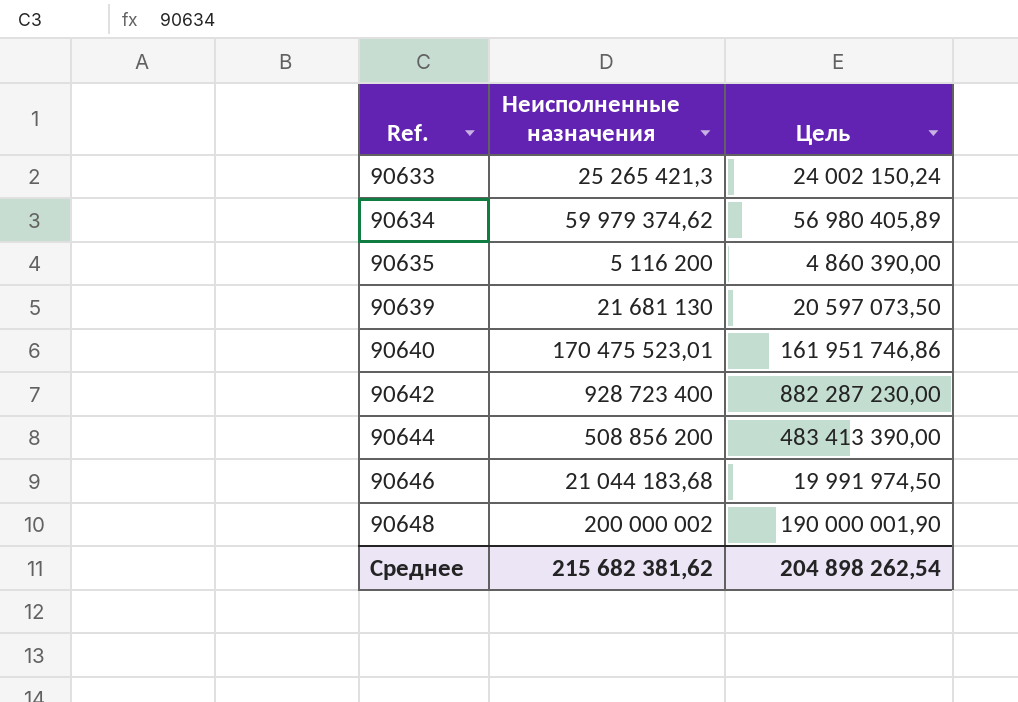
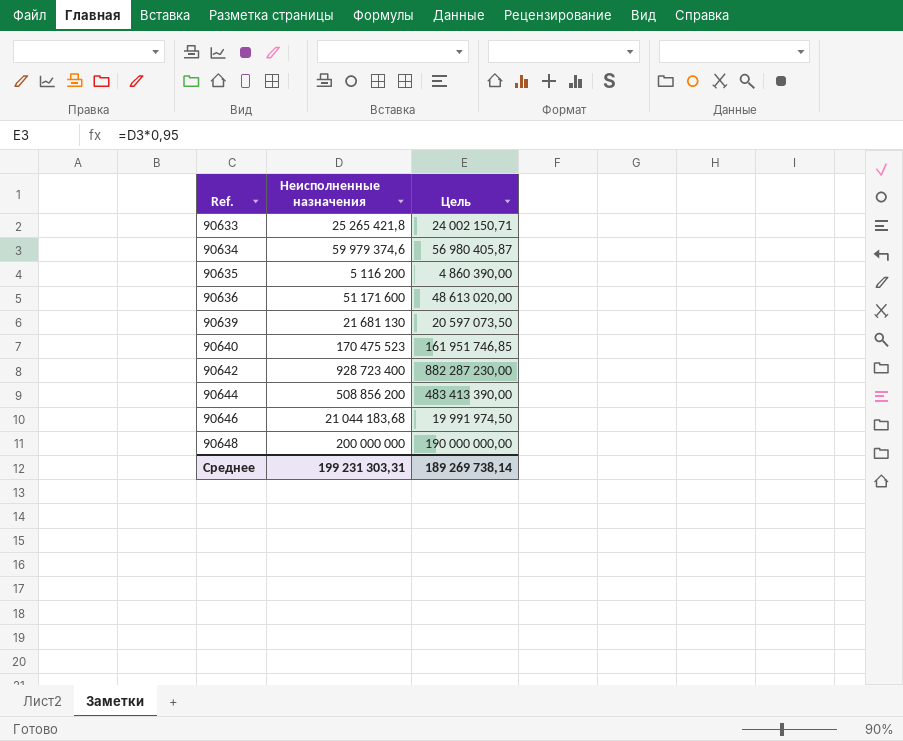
90633 | Неисполненные назначения: 25 265 421,3 -> 25 265 421,8
90633 | Цель: 24 002 150,24 -> 24 002 150,71
90634 | Неисполненные назначения: 59 979 374,62 -> 59 979 374,6
90634 | Цель: 56 980 405,89 -> 56 980 405,87
row 90636: none -> 51 171 600 | 48 613 020,00
90640 | Неисполненные назначения: 170 475 523,01 -> 170 475 523
90640 | Цель: 161 951 746,86 -> 161 951 746,85
90648 | Неисполненные назначения: 200 000 002 -> 200 000 000
90648 | Цель: 190 000 001,90 -> 190 000 000,00
Среднее | Неисполненные назначения: 215 682 381,62 -> 199 231 303,31
Среднее | Цель: 204 898 262,54 -> 189 269 738,14

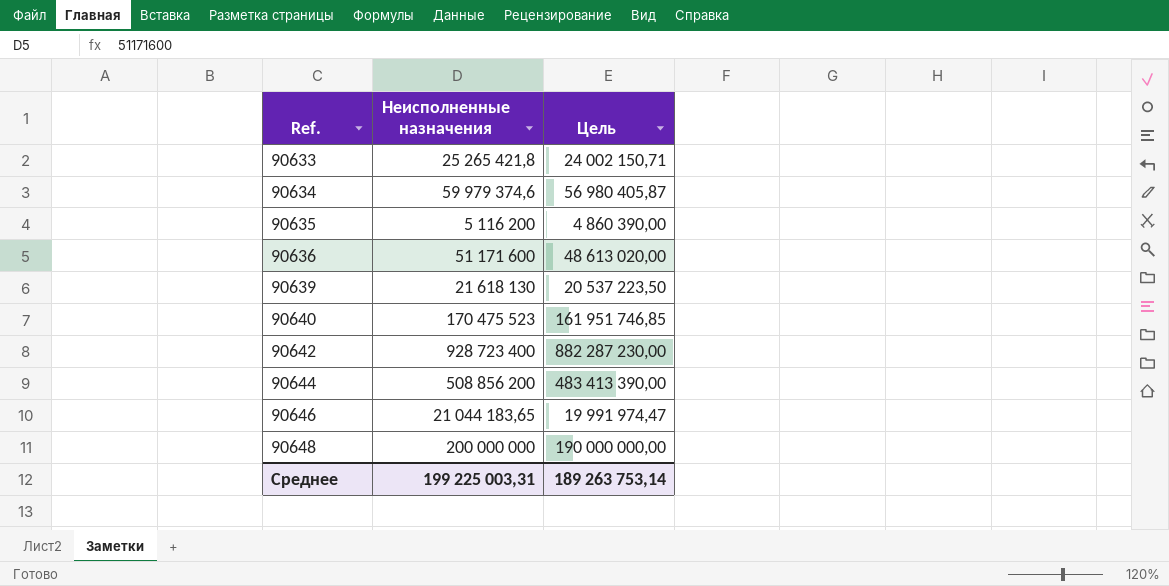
90639 | Неисполненные назначения: 21 681 130 -> 21 618 130
90639 | Цель: 20 597 073,50 -> 20 537 223,50
90646 | Неисполненные назначения: 21 044 183,68 -> 21 044 183,65
90646 | Цель: 19 991 974,50 -> 19 991 974,47
Среднее | Неисполненные назначения: 199 231 303,31 -> 199 225 003,31
Среднее | Цель: 189 269 738,14 -> 189 263 753,14

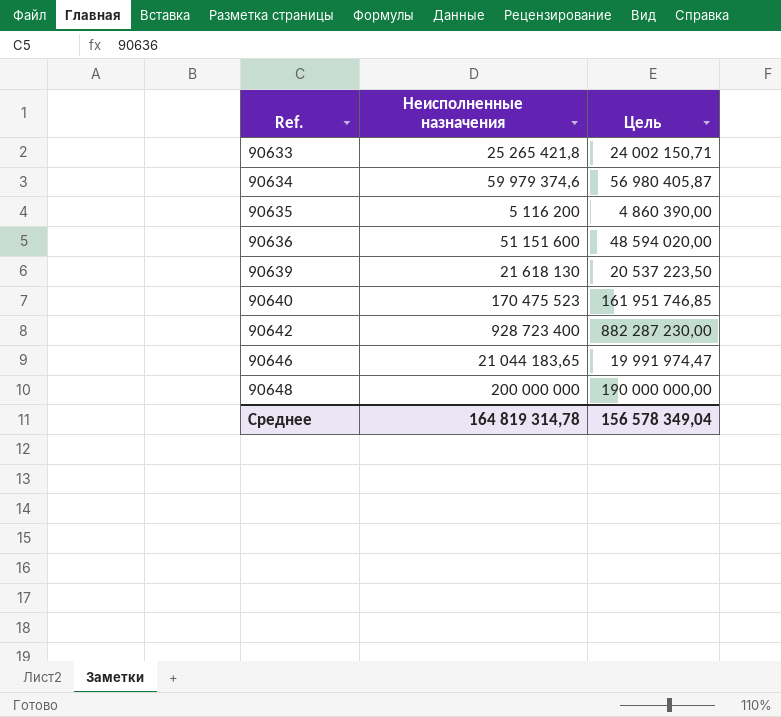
row 90644: 508 856 200 | 483 413 390,00 -> none
90636 | Неисполненные назначения: 51 171 600 -> 51 151 600
90636 | Цель: 48 613 020,00 -> 48 594 020,00
Среднее | Неисполненные назначения: 199 225 003,31 -> 164 819 314,78
Среднее | Цель: 189 263 753,14 -> 156 578 349,04

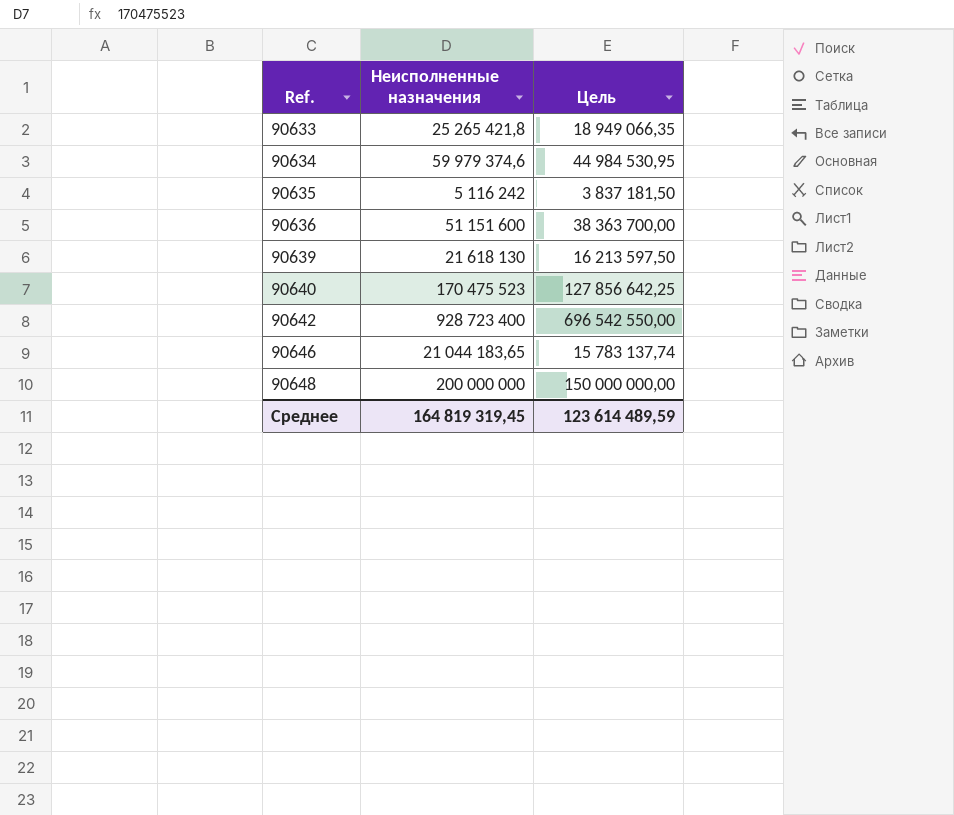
column Цель | formula: [Неисполненные назначения] * 0,95 -> [Неисполненные назначения] * 0,75
90635 | Неисполненные назначения: 5 116 200 -> 5 116 242
Среднее | Неисполненные назначения: 164 819 314,78 -> 164 819 319,45
Среднее | Цель: 156 578 349,04 -> 123 614 489,59

